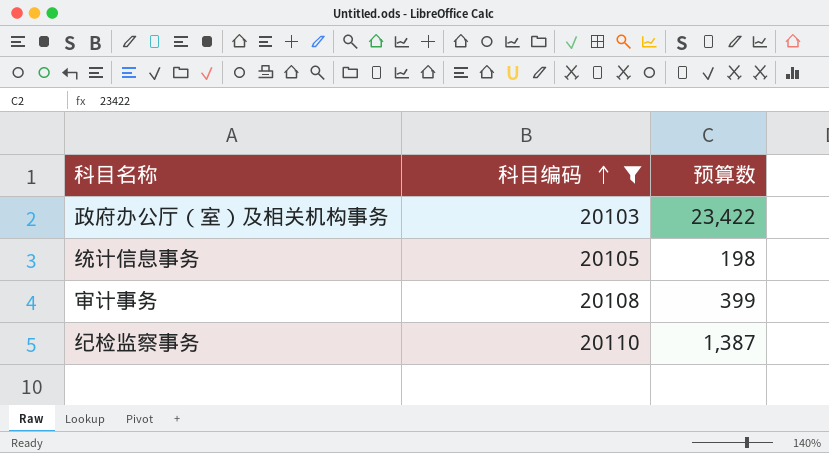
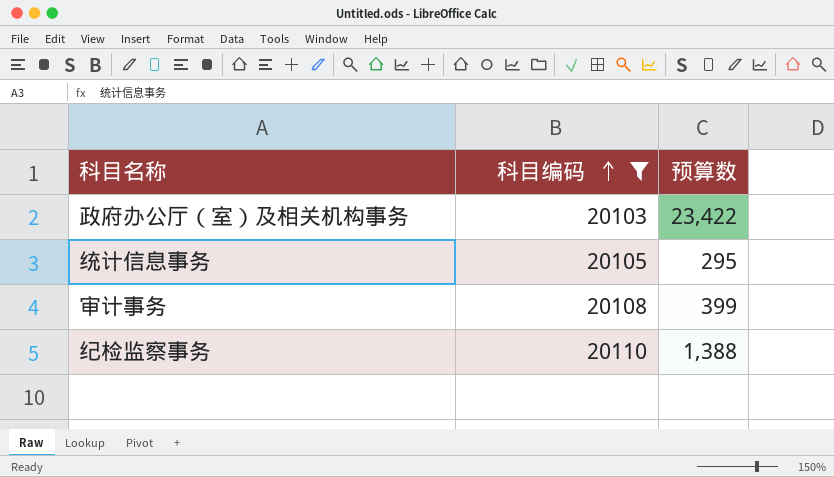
统计信息事务 | 预算数: 198 -> 295
纪检监察事务 | 预算数: 1,387 -> 1,388

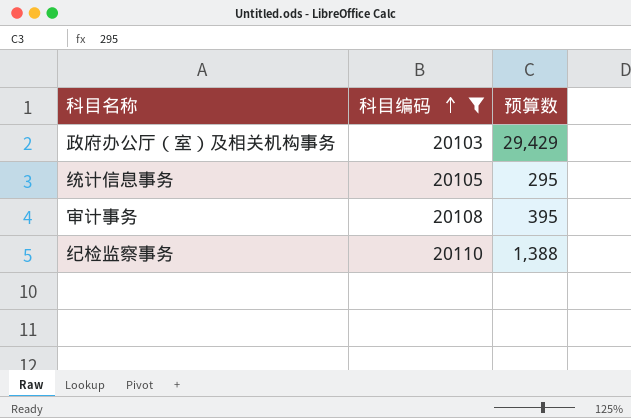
政府办公厅（室）及相关机构事务 | 预算数: 23,422 -> 29,429
审计事务 | 预算数: 399 -> 395

